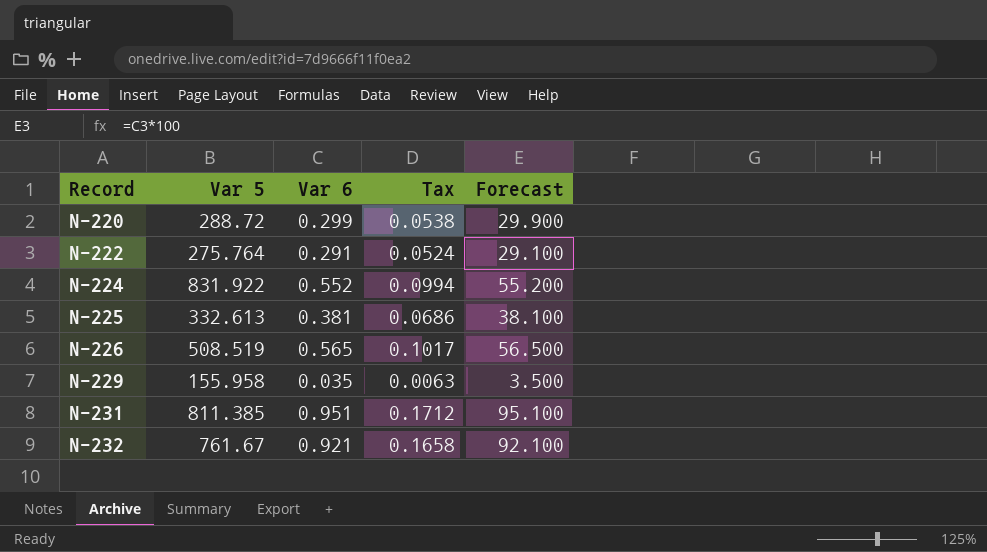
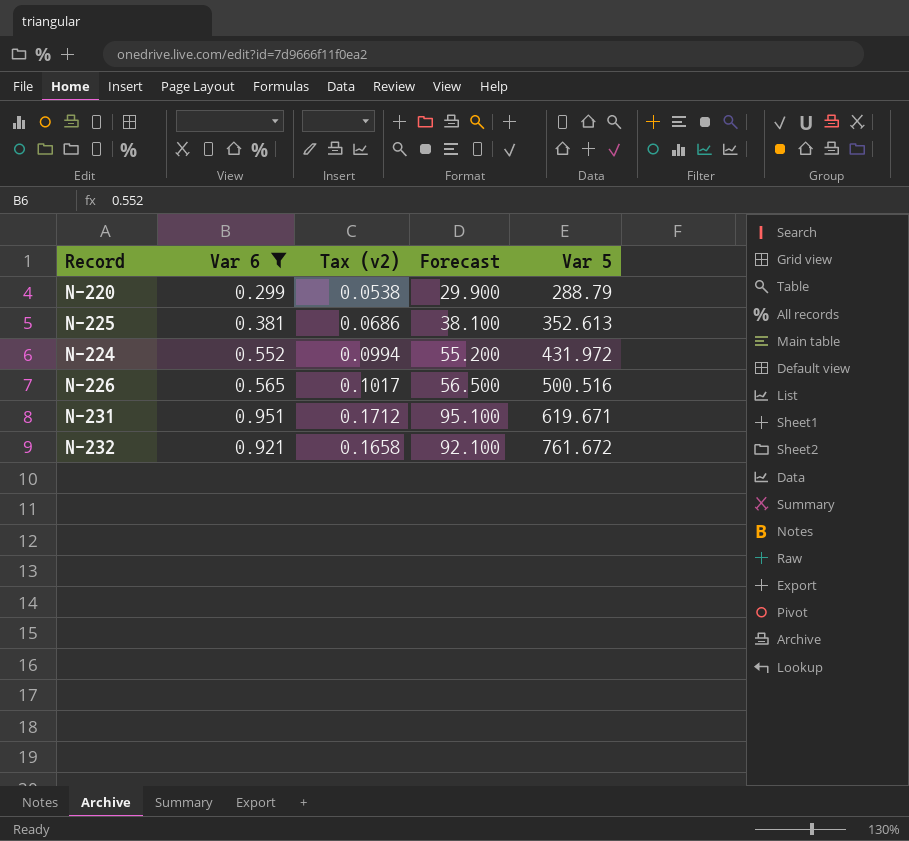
filter: none -> Var 6 >= 0.299
row order: Record ascending -> Var 5 ascending
column name: Tax -> Tax (v2)
column Var 5 | position: 2 -> 5
N-220 | Var 5: 288.72 -> 288.79
N-225 | Var 5: 332.613 -> 352.613
N-224 | Var 5: 831.922 -> 431.972
N-226 | Var 5: 508.519 -> 500.516
N-231 | Var 5: 811.385 -> 619.671
N-232 | Var 5: 761.67 -> 761.672

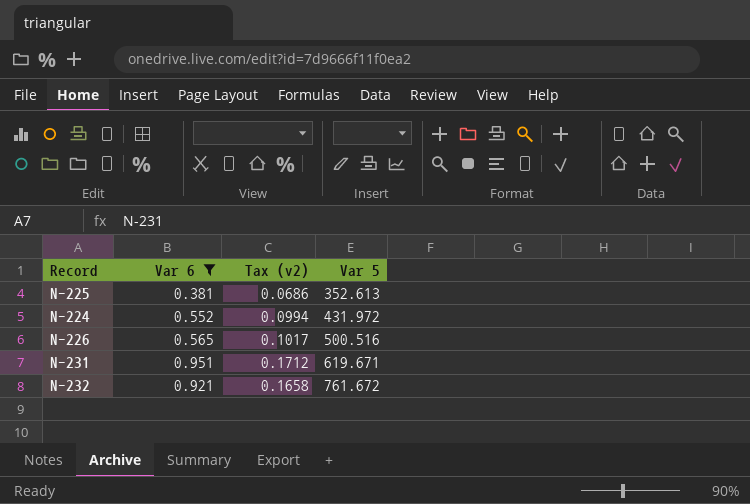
column Forecast | formula: [Var 6] * 100 -> none
row N-220: 0.299 | 0.0538 | 29.900 | 288.79 -> none

